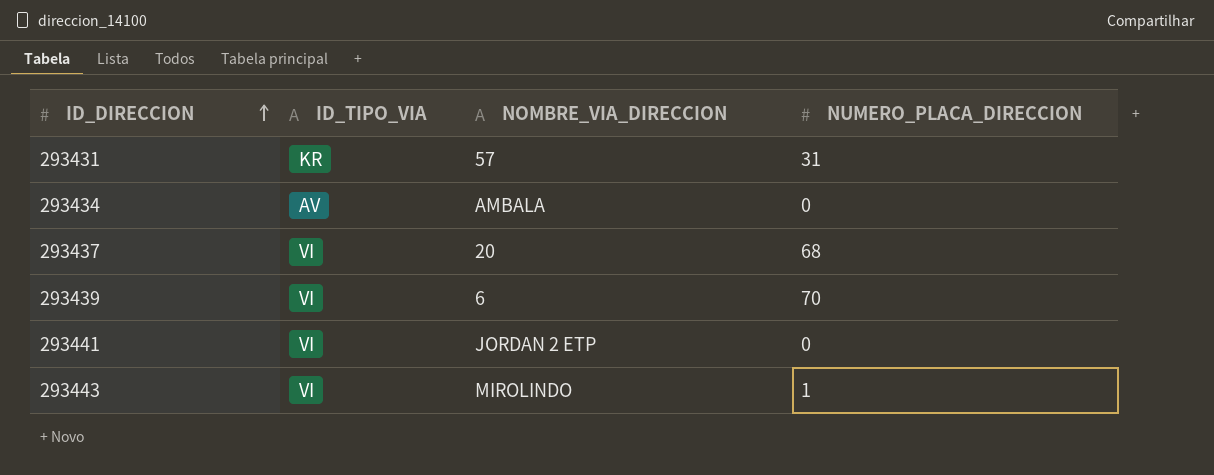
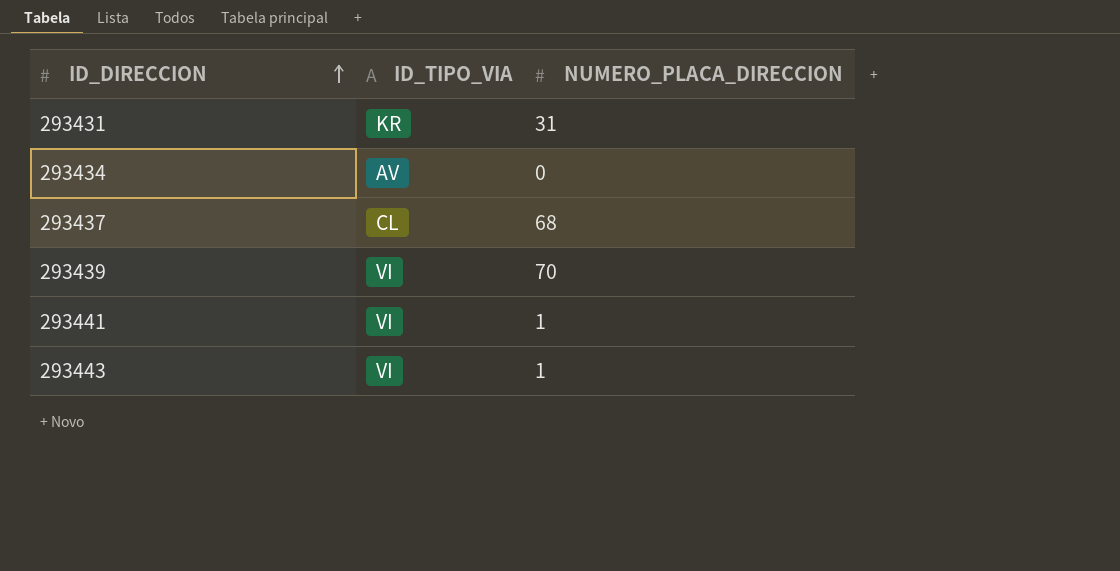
column NOMBRE_VIA_DIRECCION | position: 3 -> none
293437 | ID_TIPO_VIA: VI -> CL
293441 | NUMERO_PLACA_DIRECCION: 0 -> 1

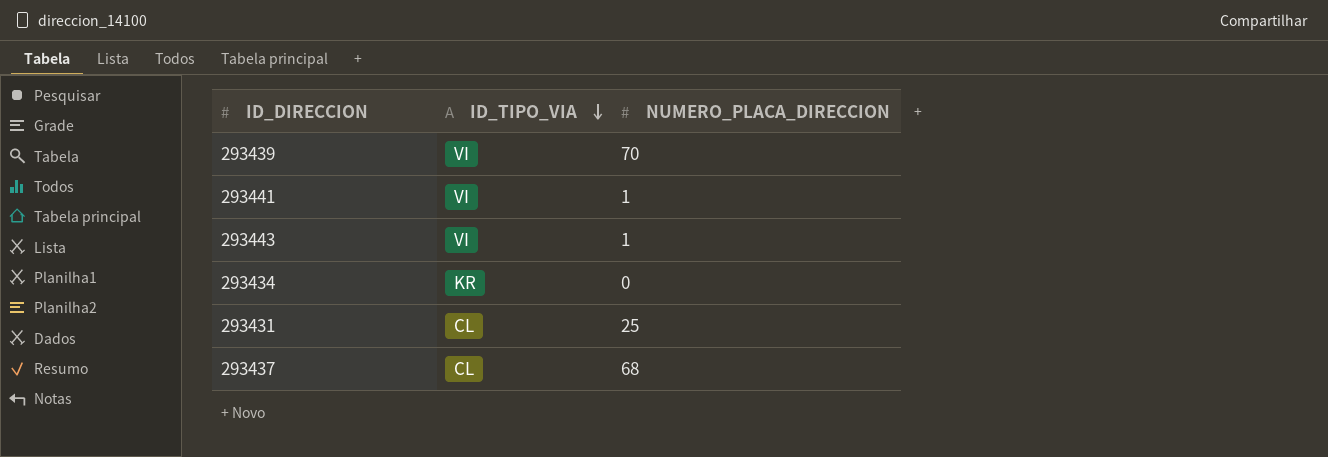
row order: ID_DIRECCION ascending -> ID_TIPO_VIA descending
293434 | ID_TIPO_VIA: AV -> KR
293431 | ID_TIPO_VIA: KR -> CL
293431 | NUMERO_PLACA_DIRECCION: 31 -> 25

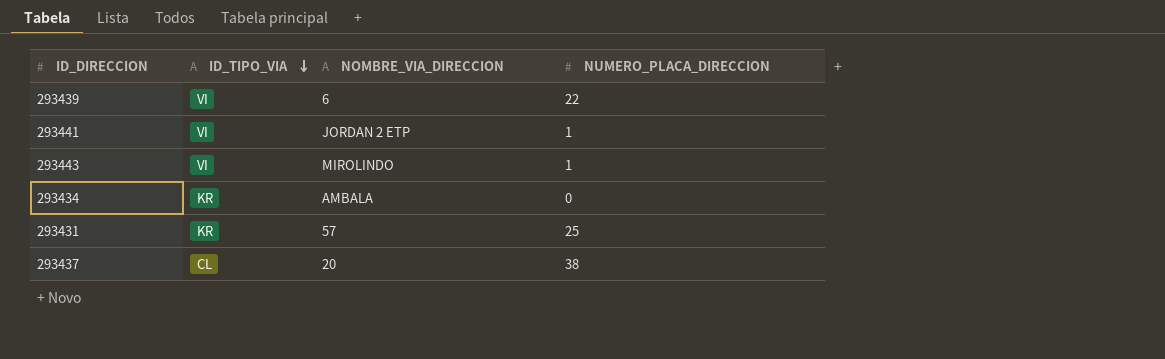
column NOMBRE_VIA_DIRECCION | position: none -> 3
293439 | NUMERO_PLACA_DIRECCION: 70 -> 22
293431 | ID_TIPO_VIA: CL -> KR
293437 | NUMERO_PLACA_DIRECCION: 68 -> 38

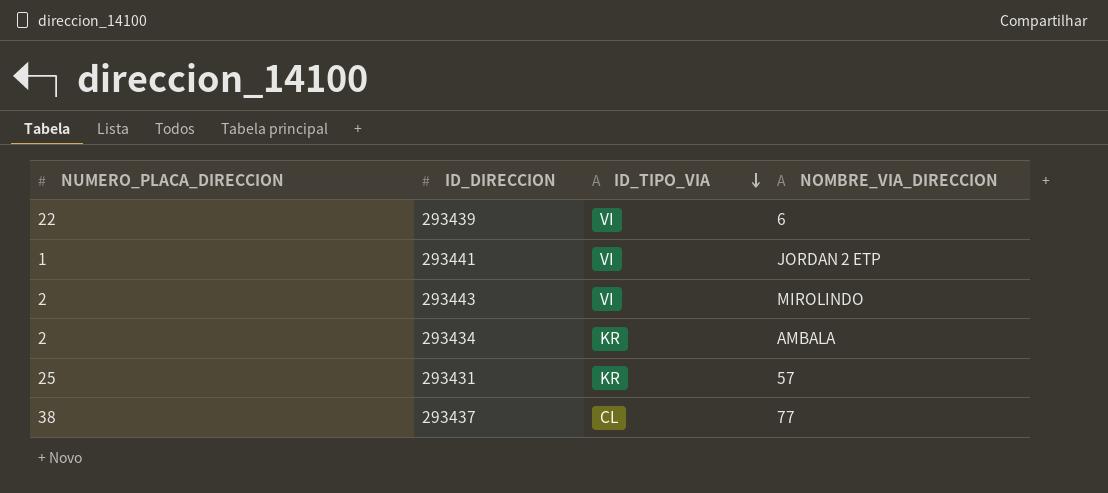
column NUMERO_PLACA_DIRECCION | position: 4 -> 1
293443 | NUMERO_PLACA_DIRECCION: 1 -> 2
293434 | NUMERO_PLACA_DIRECCION: 0 -> 2
293437 | NOMBRE_VIA_DIRECCION: 20 -> 77

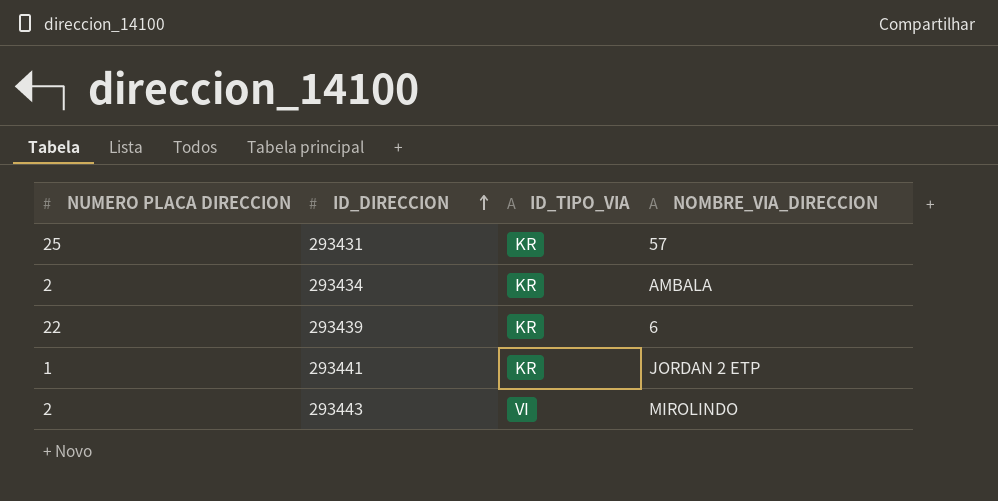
row order: ID_TIPO_VIA descending -> ID_DIRECCION ascending
column name: NUMERO_PLACA_DIRECCION -> NUMERO PLACA DIRECCION
row 293437: 38 | CL | 77 -> none
293439 | ID_TIPO_VIA: VI -> KR
293441 | ID_TIPO_VIA: VI -> KR

